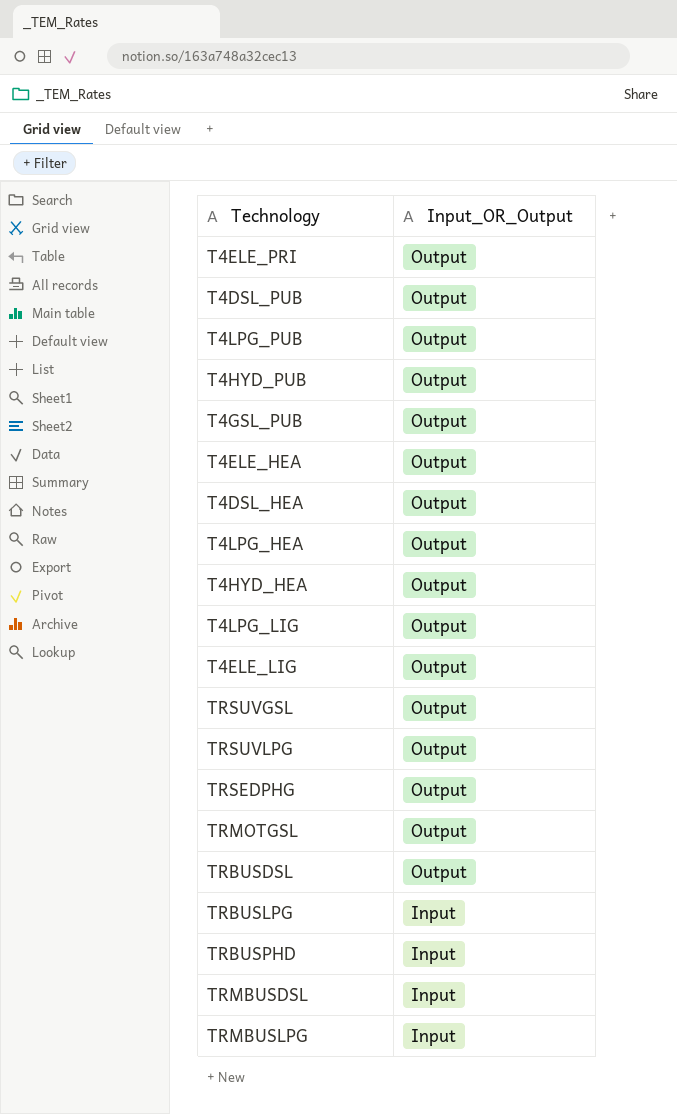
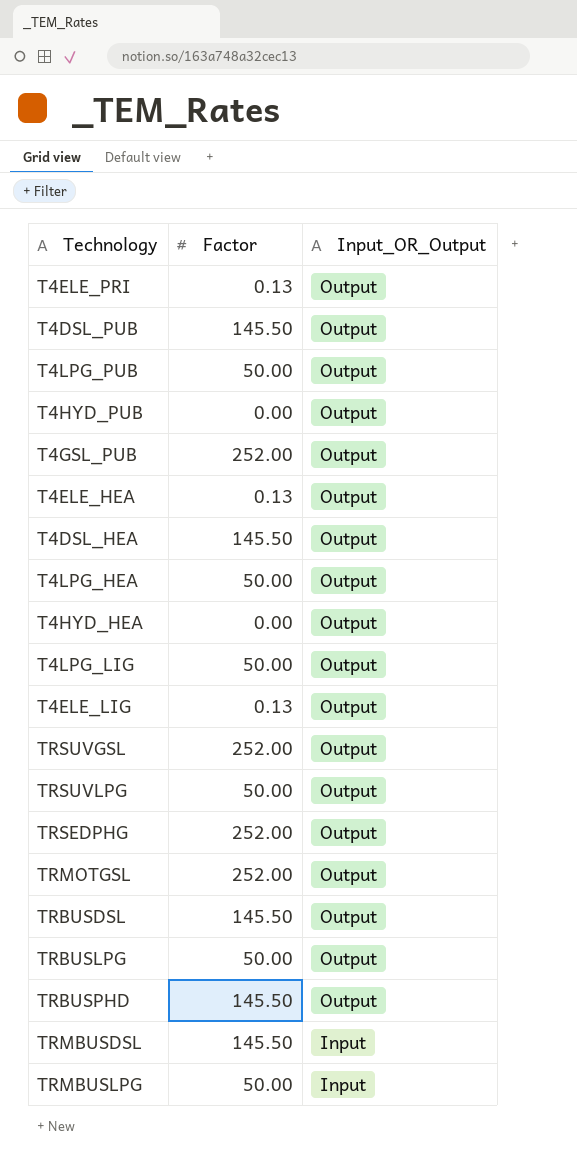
column Factor | position: none -> 2
TRBUSLPG | Input_OR_Output: Input -> Output
TRBUSPHD | Input_OR_Output: Input -> Output

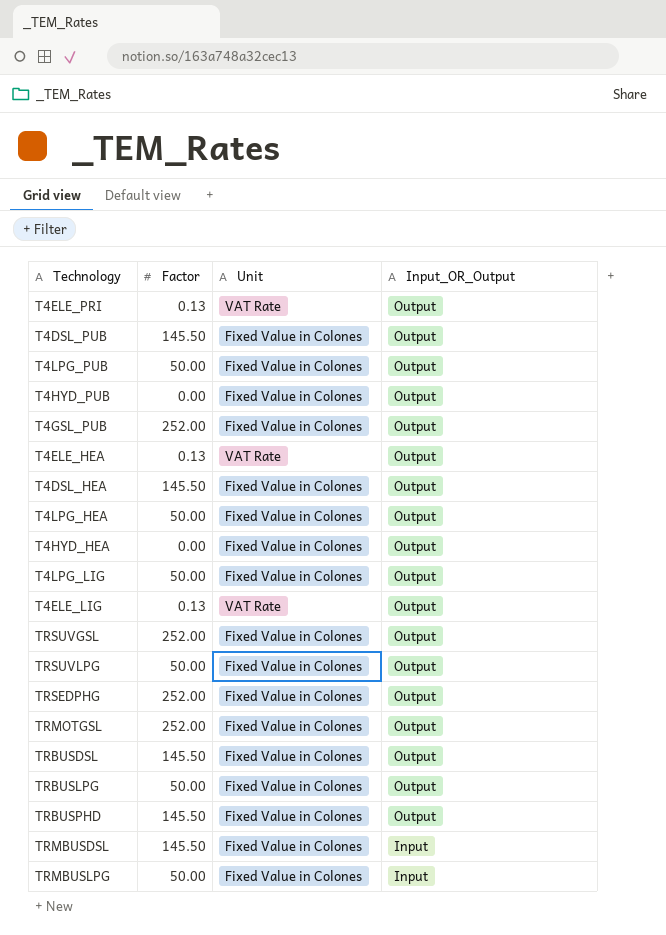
column Unit | position: none -> 3

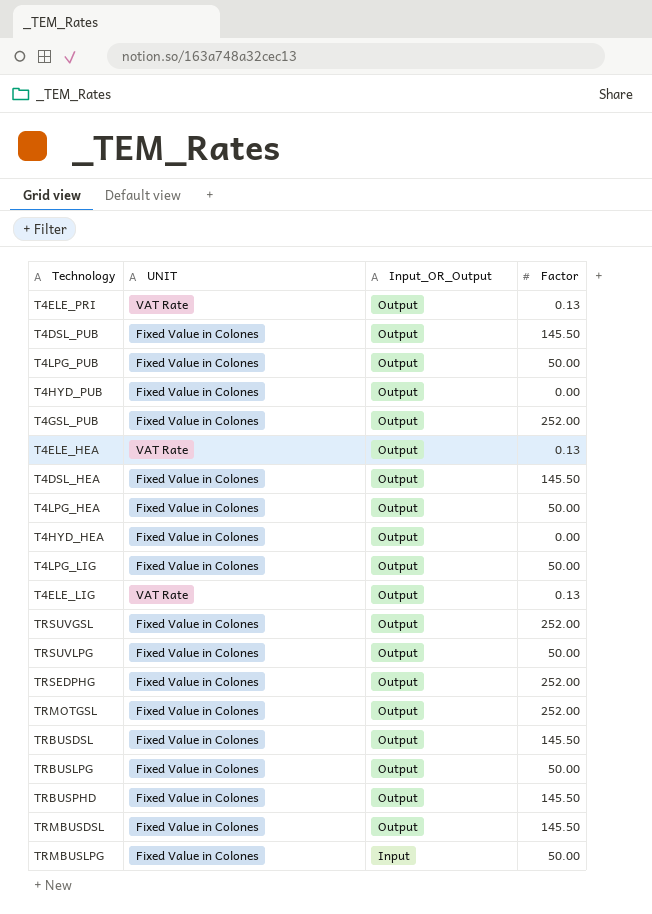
column name: Unit -> UNIT
column Factor | position: 2 -> 4
TRMBUSDSL | Input_OR_Output: Input -> Output

